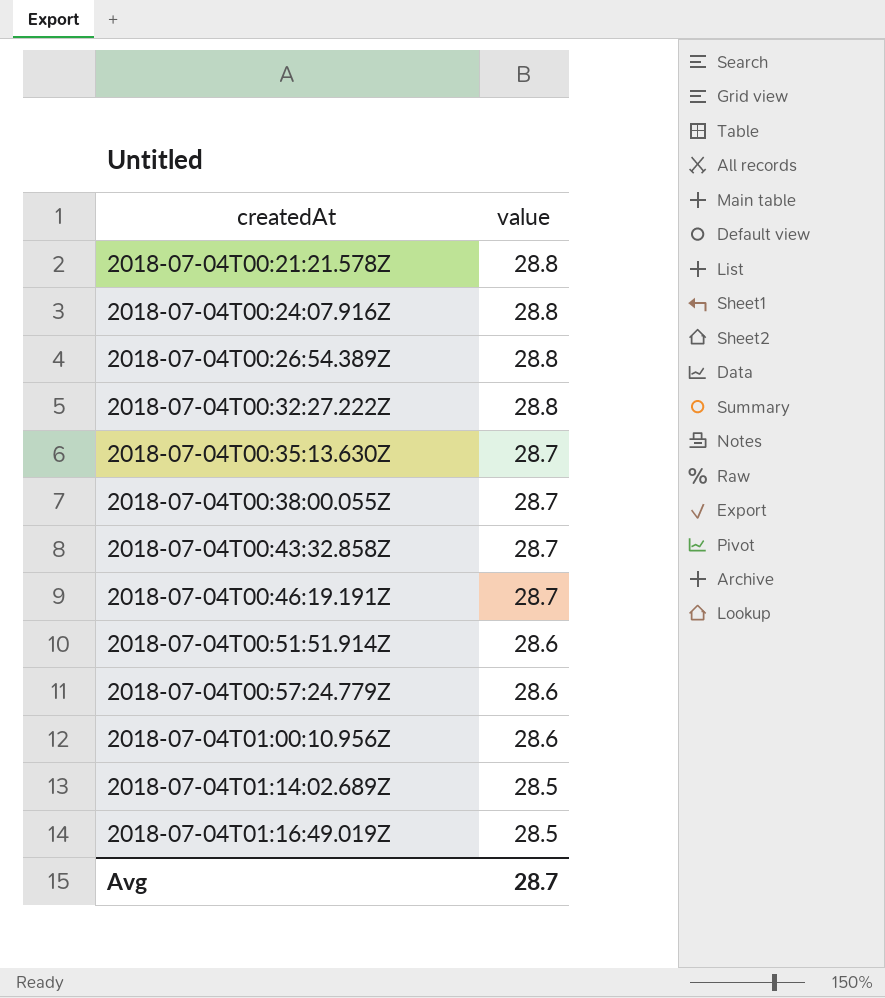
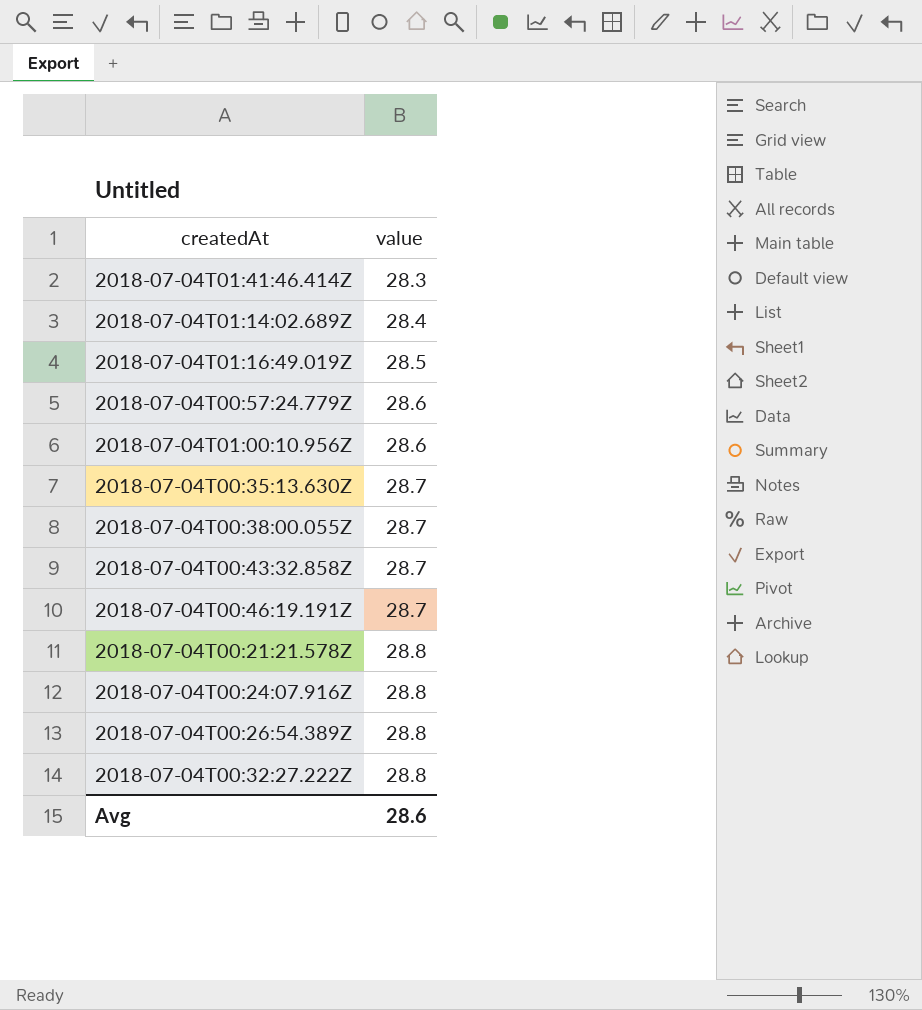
row order: createdAt ascending -> value ascending
row 2018-07-04T00:51:51.914Z: 28.6 -> none
row 2018-07-04T01:41:46.414Z: none -> 28.3
2018-07-04T01:14:02.689Z | value: 28.5 -> 28.4
Avg | value: 28.7 -> 28.6

